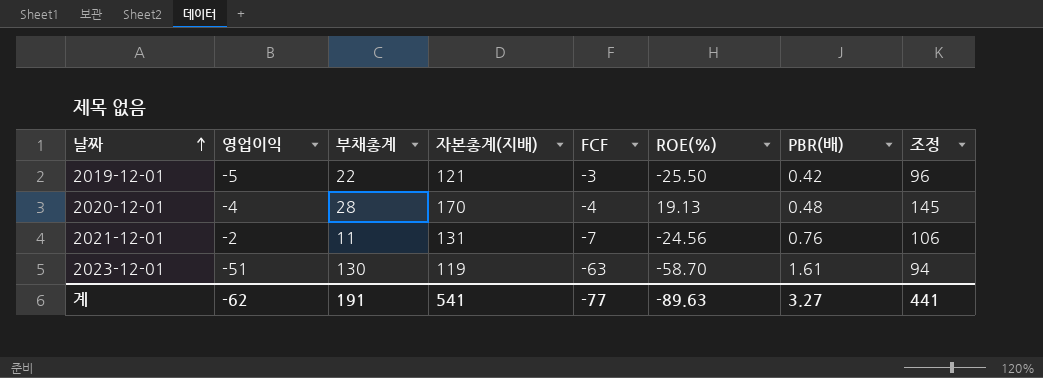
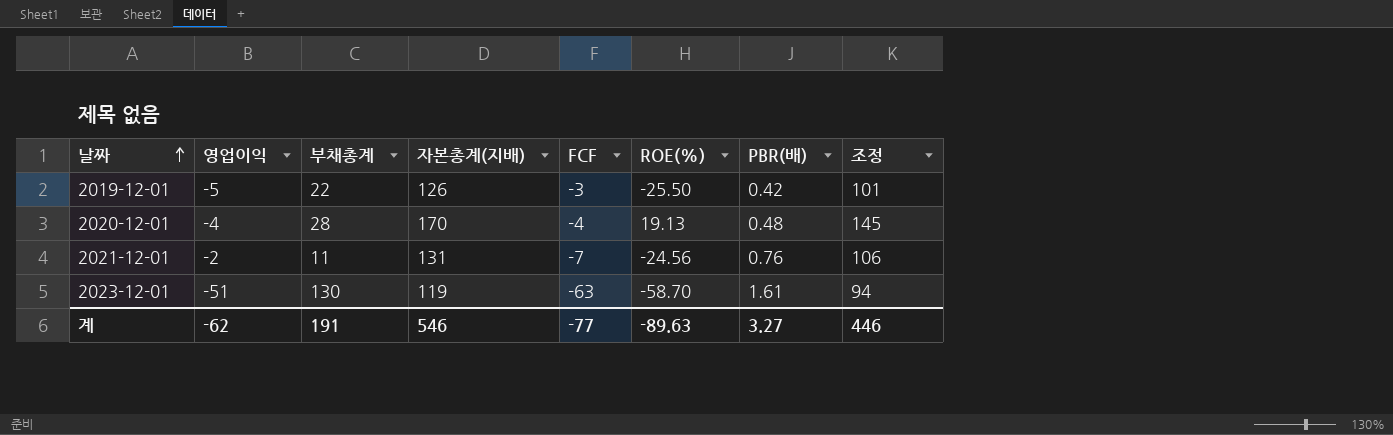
2019-12-01 | 자본총계(지배): 121 -> 126
2019-12-01 | 조정: 96 -> 101
계 | 자본총계(지배): 541 -> 546
계 | 조정: 441 -> 446

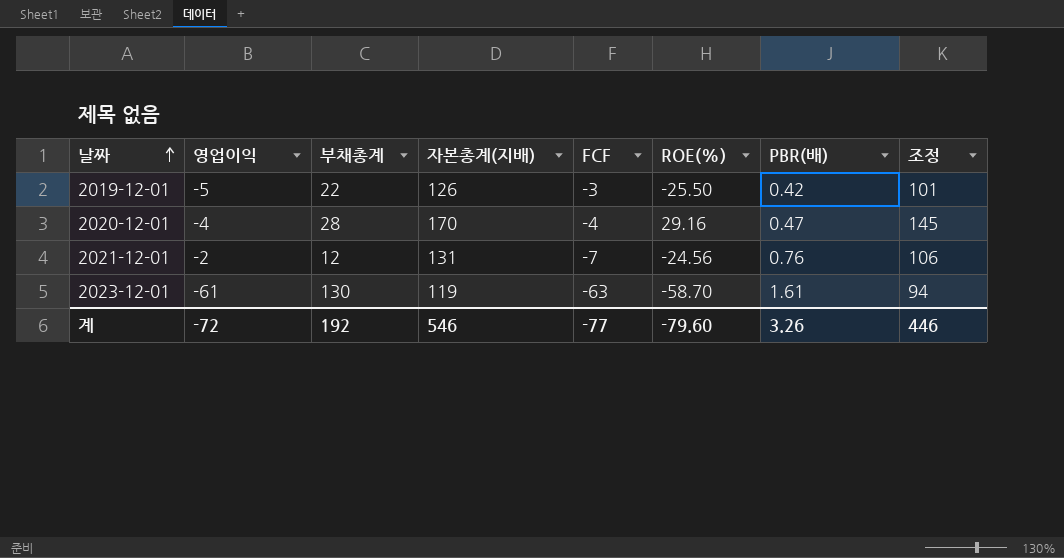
2020-12-01 | ROE(%): 19.13 -> 29.16
2020-12-01 | PBR(배): 0.48 -> 0.47
2021-12-01 | 부채총계: 11 -> 12
2023-12-01 | 영업이익: -51 -> -61
계 | 영업이익: -62 -> -72
계 | 부채총계: 191 -> 192
계 | ROE(%): -89.63 -> -79.60
계 | PBR(배): 3.27 -> 3.26

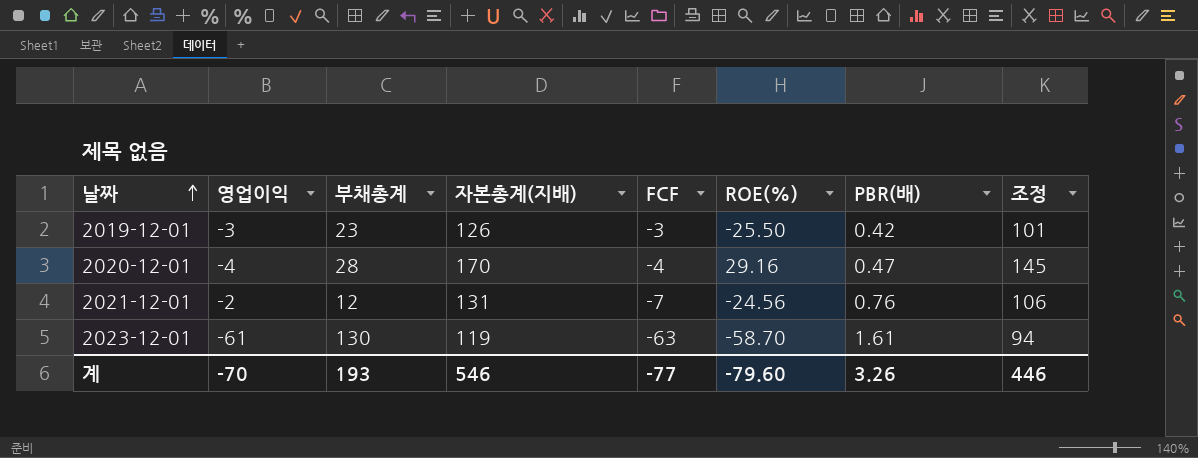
2019-12-01 | 영업이익: -5 -> -3
2019-12-01 | 부채총계: 22 -> 23
계 | 영업이익: -72 -> -70
계 | 부채총계: 192 -> 193

